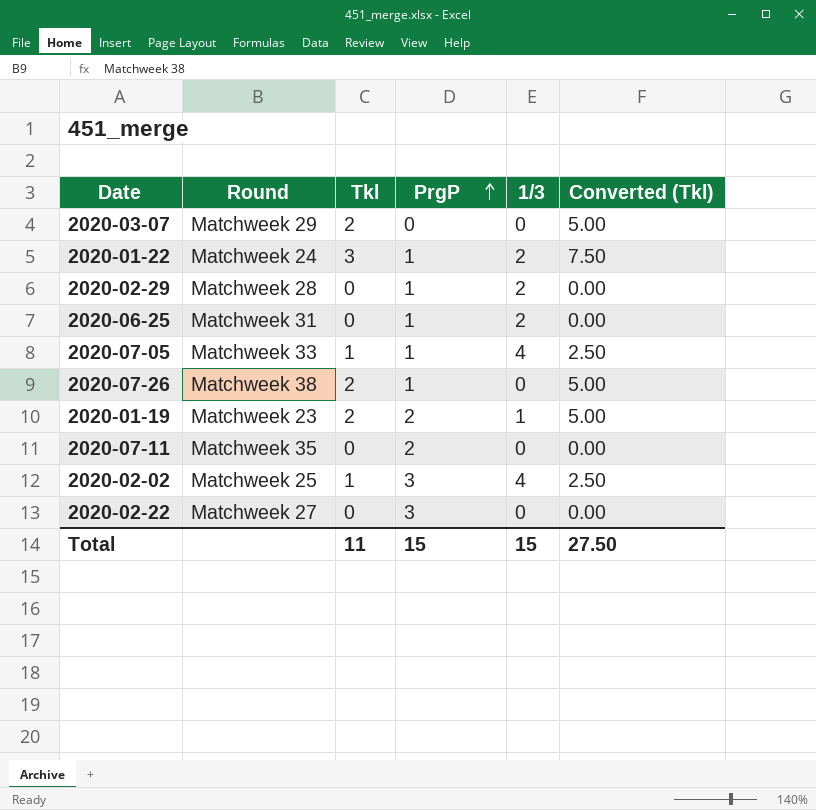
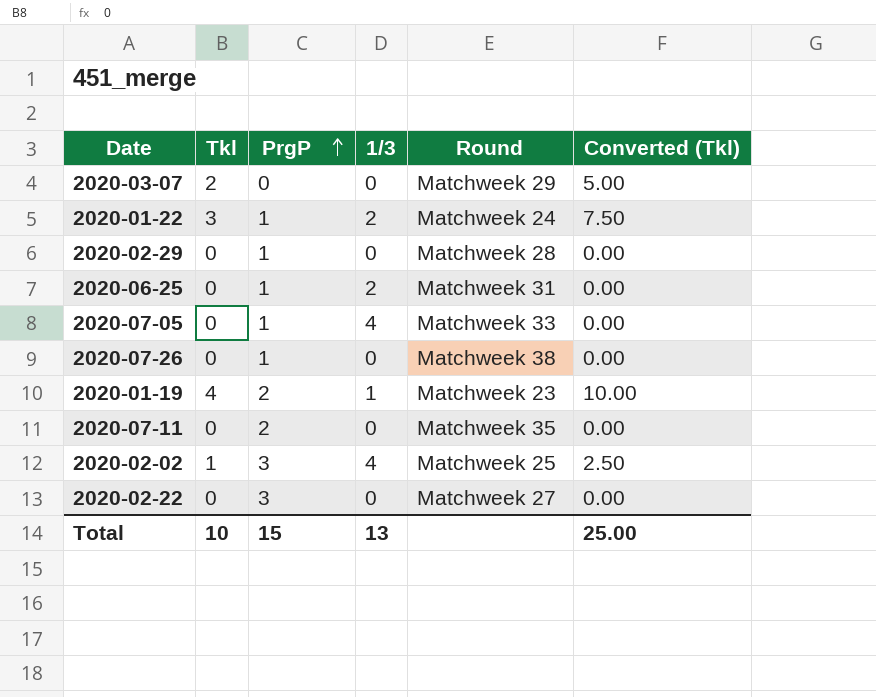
column Round | position: 2 -> 5
2020-02-29 | 1/3: 2 -> 0
2020-07-05 | Tkl: 1 -> 0
2020-07-05 | Converted (Tkl): 2.50 -> 0.00
2020-07-26 | Tkl: 2 -> 0
2020-07-26 | Converted (Tkl): 5.00 -> 0.00
2020-01-19 | Tkl: 2 -> 4
2020-01-19 | Converted (Tkl): 5.00 -> 10.00
Total | Tkl: 11 -> 10
Total | 1/3: 15 -> 13
Total | Converted (Tkl): 27.50 -> 25.00

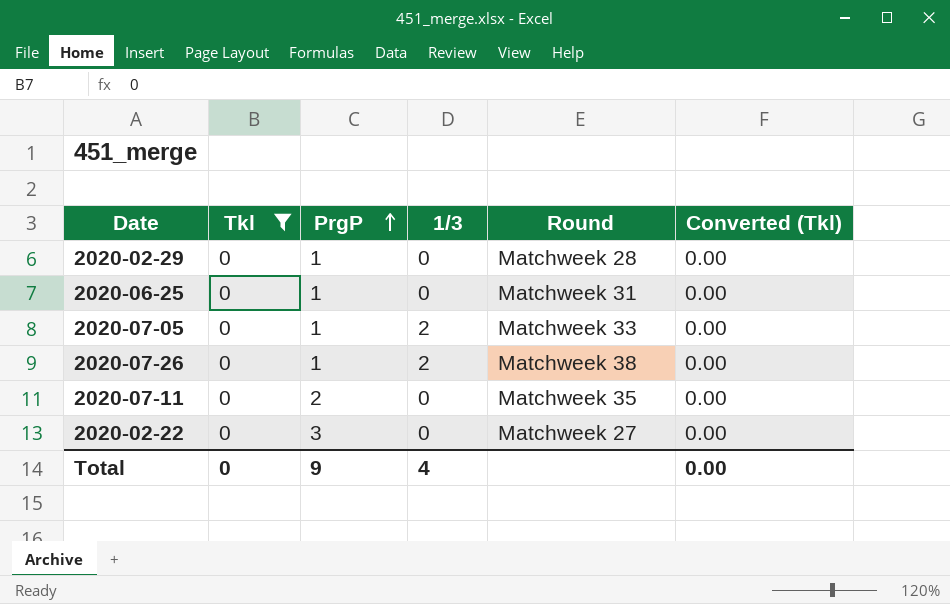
filter: none -> Tkl = 0
2020-06-25 | 1/3: 2 -> 0
2020-07-05 | 1/3: 4 -> 2
2020-07-26 | 1/3: 0 -> 2
Total | Tkl: 10 -> 0
Total | PrgP: 15 -> 9
Total | 1/3: 13 -> 4
Total | Converted (Tkl): 25.00 -> 0.00

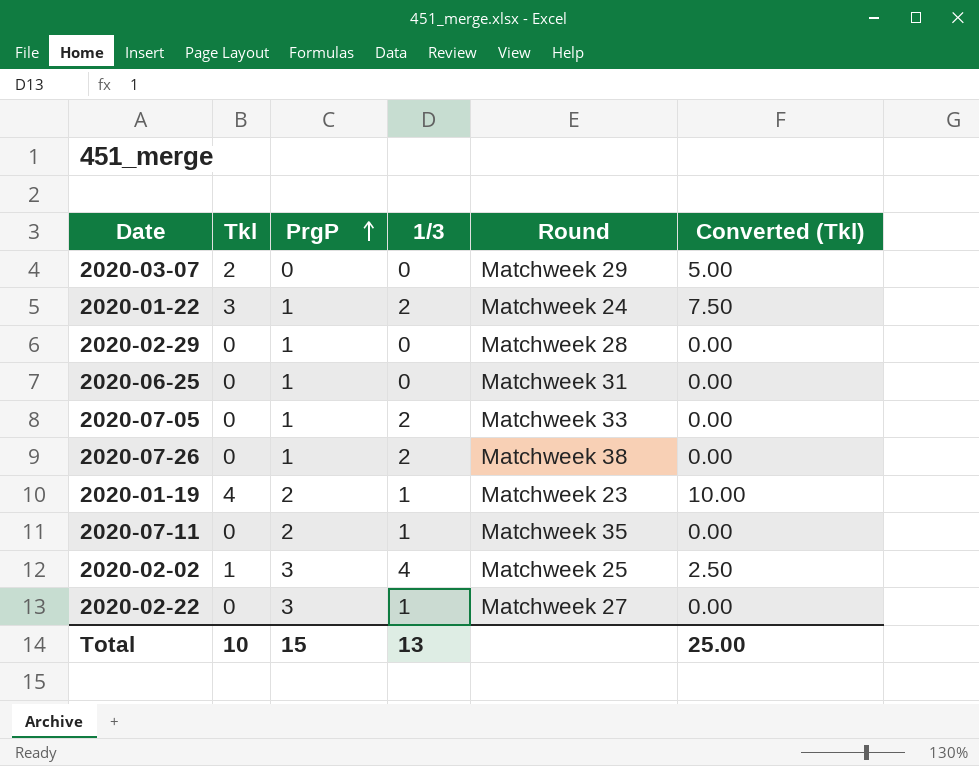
filter: Tkl = 0 -> none
2020-07-11 | 1/3: 0 -> 1
2020-02-22 | 1/3: 0 -> 1
Total | Tkl: 0 -> 10
Total | PrgP: 9 -> 15
Total | 1/3: 4 -> 13
Total | Converted (Tkl): 0.00 -> 25.00

